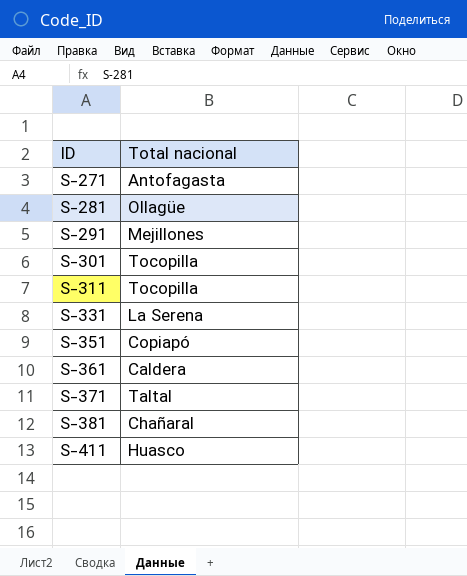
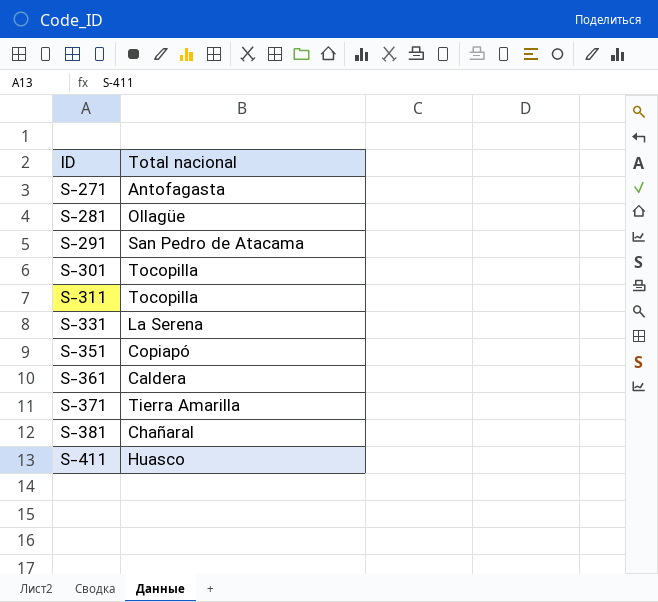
S-291 | Total nacional: Mejillones -> San Pedro de Atacama
S-371 | Total nacional: Taltal -> Tierra Amarilla

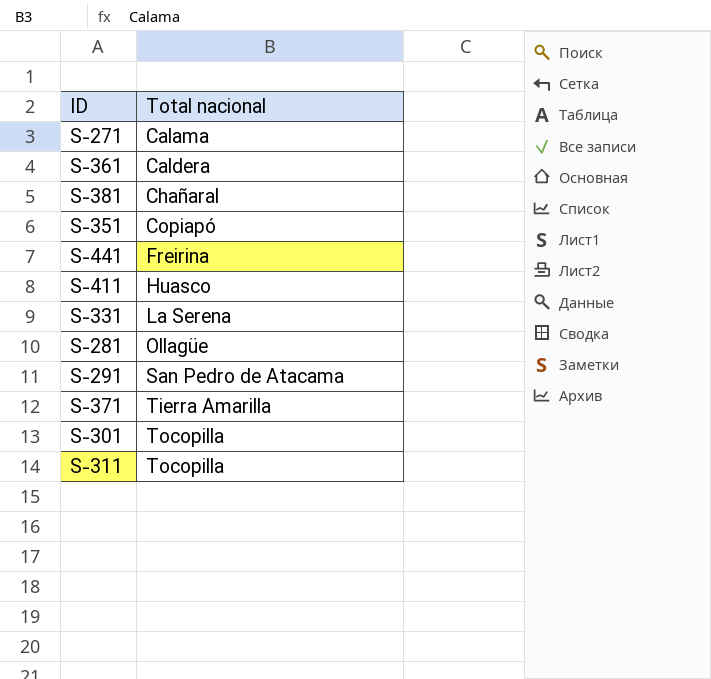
row order: ID ascending -> Total nacional ascending
S-271 | Total nacional: Antofagasta -> Calama
row S-441: none -> Freirina

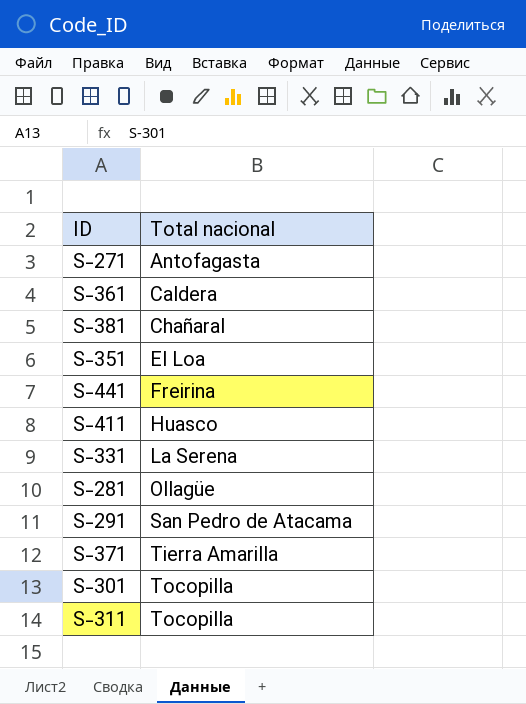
S-271 | Total nacional: Calama -> Antofagasta
S-351 | Total nacional: Copiapó -> El Loa

